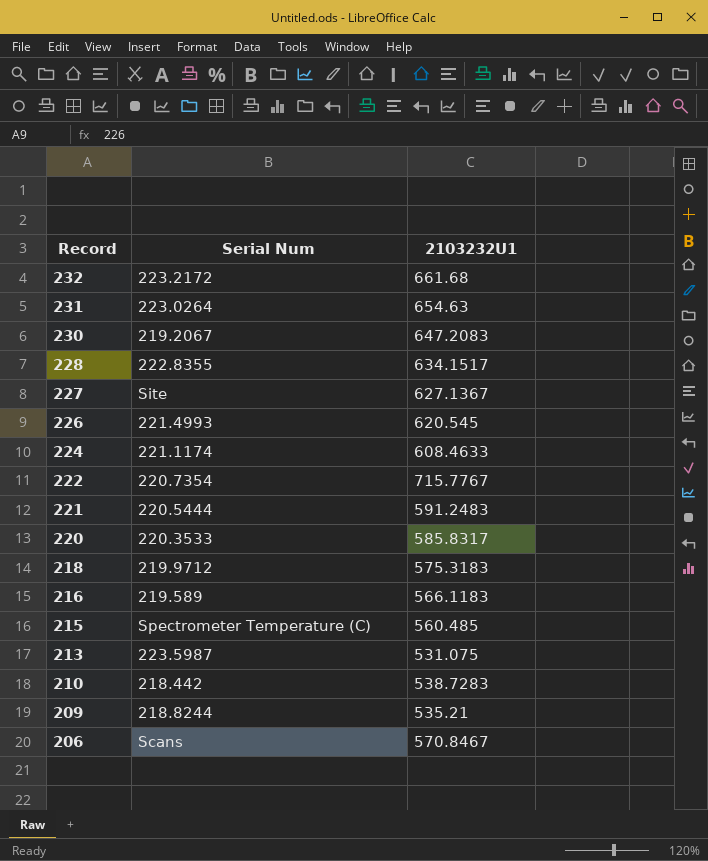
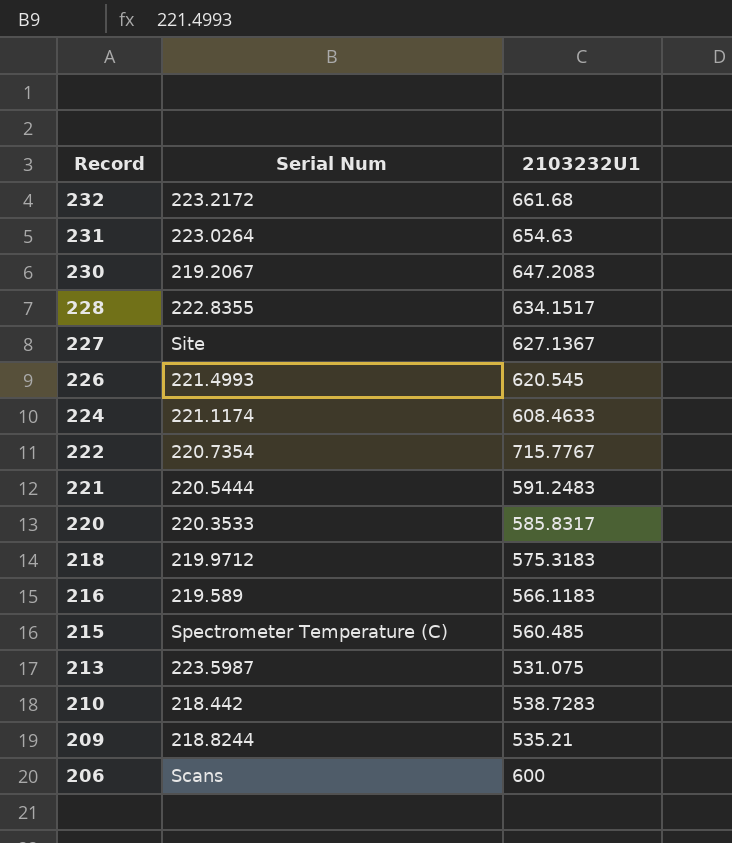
206 | 2103232U1: 570.8467 -> 600

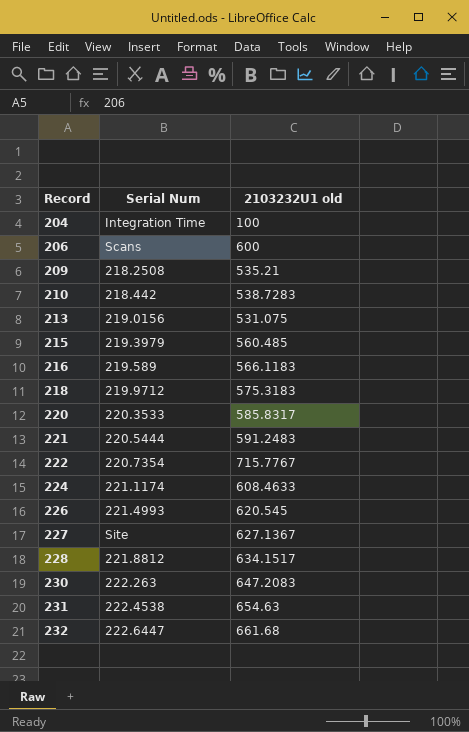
row order: Record descending -> Record ascending
column name: 2103232U1 -> 2103232U1 old
row 204: none -> Integration Time | 100
209 | Serial Num: 218.8244 -> 218.2508
213 | Serial Num: 223.5987 -> 219.0156
215 | Serial Num: Spectrometer Temperature (C) -> 219.3979
228 | Serial Num: 222.8355 -> 221.8812
230 | Serial Num: 219.2067 -> 222.263
231 | Serial Num: 223.0264 -> 222.4538
232 | Serial Num: 223.2172 -> 222.6447

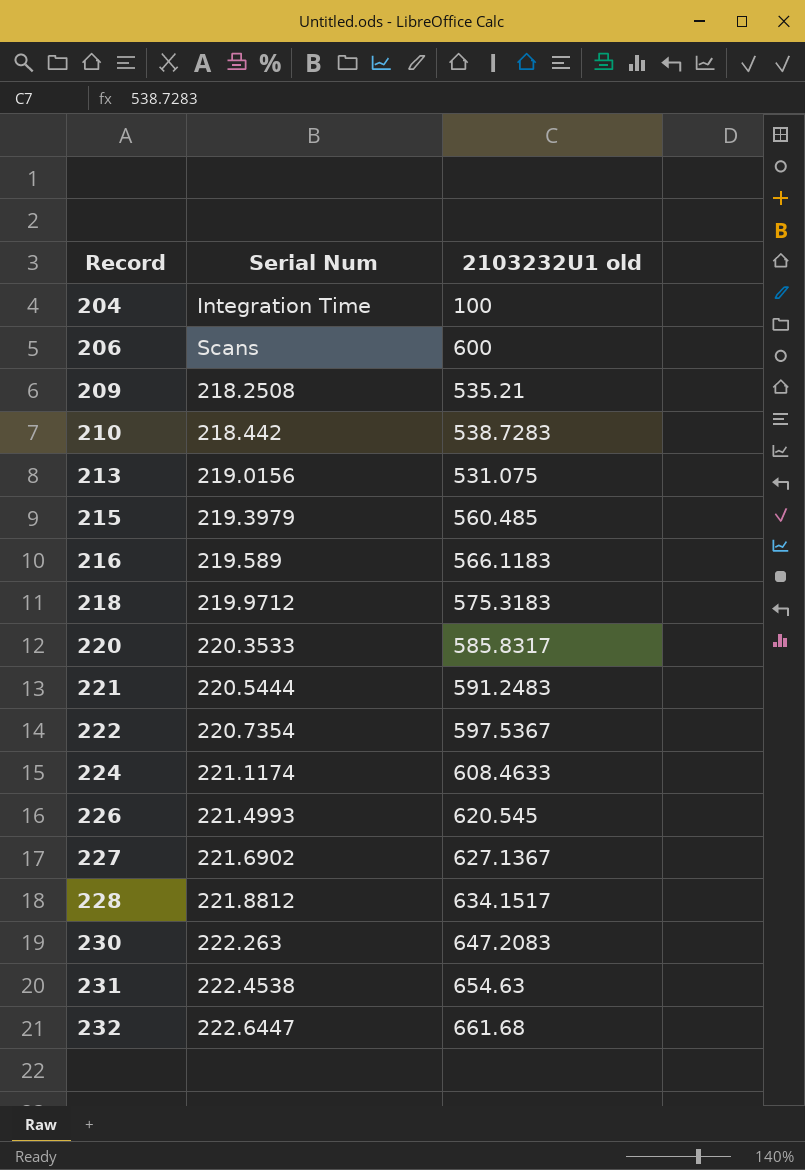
222 | 2103232U1 old: 715.7767 -> 597.5367
227 | Serial Num: Site -> 221.6902

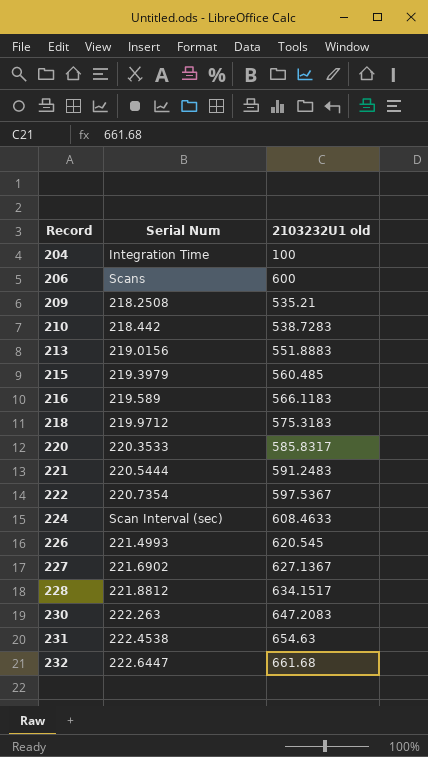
213 | 2103232U1 old: 531.075 -> 551.8883
224 | Serial Num: 221.1174 -> Scan Interval (sec)

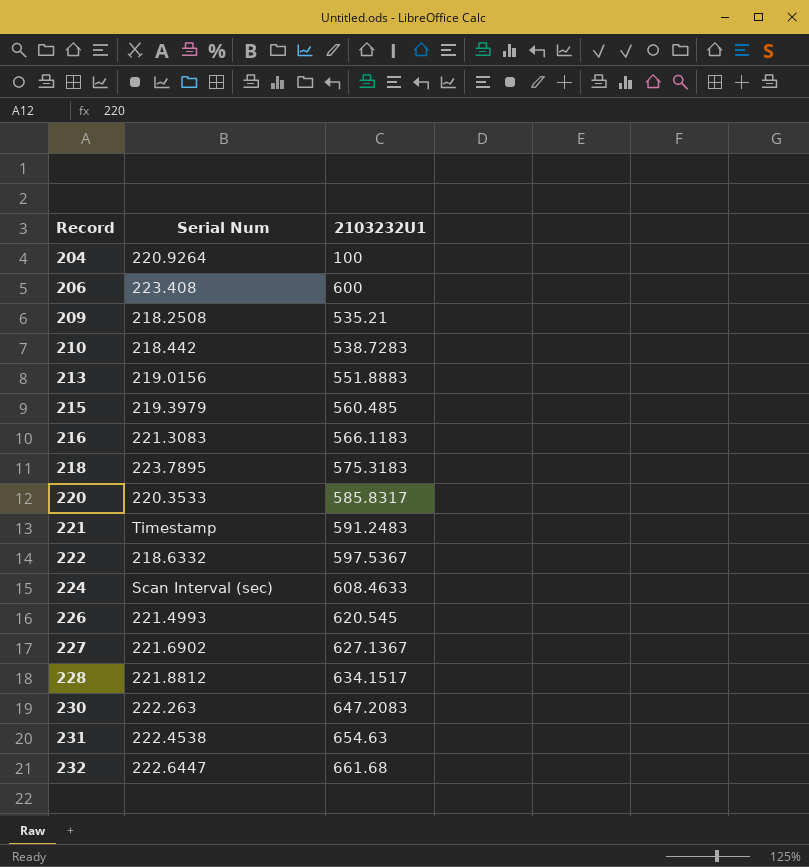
column name: 2103232U1 old -> 2103232U1
204 | Serial Num: Integration Time -> 220.9264
206 | Serial Num: Scans -> 223.408
216 | Serial Num: 219.589 -> 221.3083
218 | Serial Num: 219.9712 -> 223.7895
221 | Serial Num: 220.5444 -> Timestamp
222 | Serial Num: 220.7354 -> 218.6332

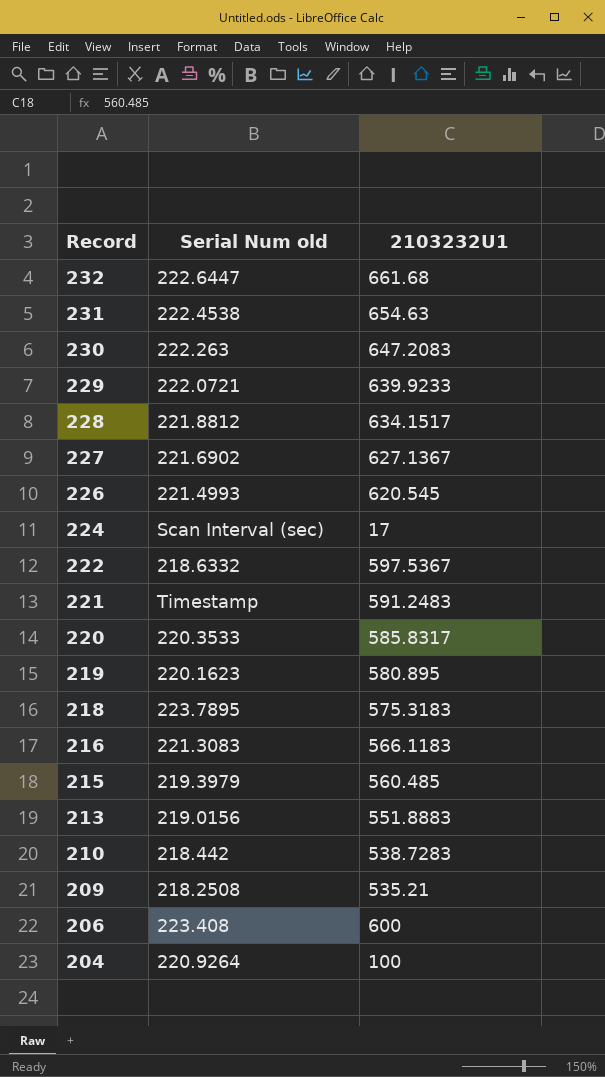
row order: Record ascending -> Record descending
column name: Serial Num -> Serial Num old
row 229: none -> 222.0721 | 639.9233
224 | 2103232U1: 608.4633 -> 17
row 219: none -> 220.1623 | 580.895

